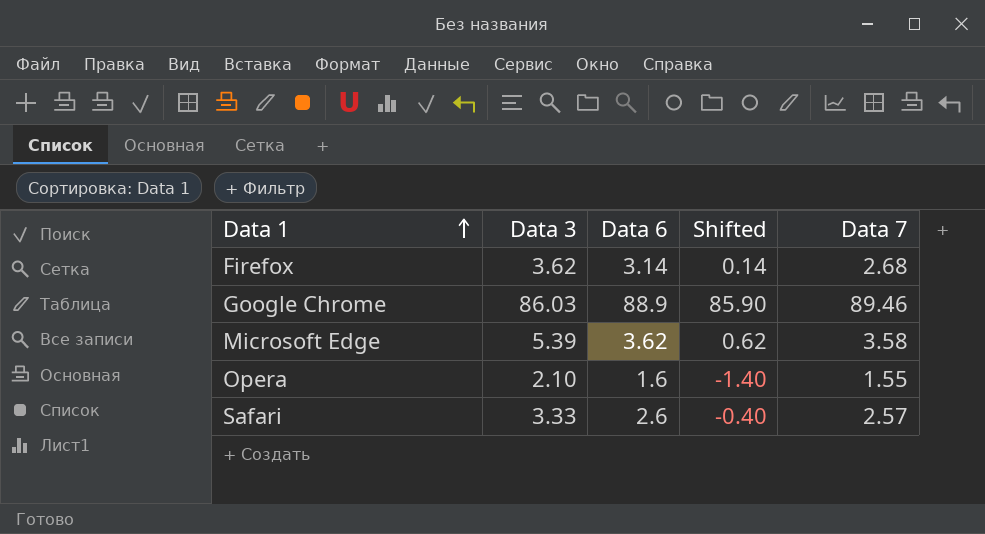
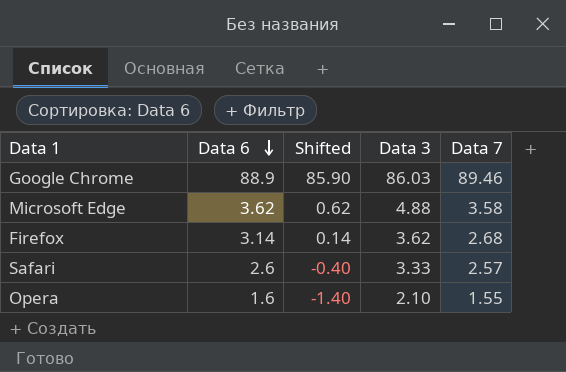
row order: Data 1 ascending -> Data 6 descending
column Data 3 | position: 2 -> 4
Microsoft Edge | Data 3: 5.39 -> 4.88

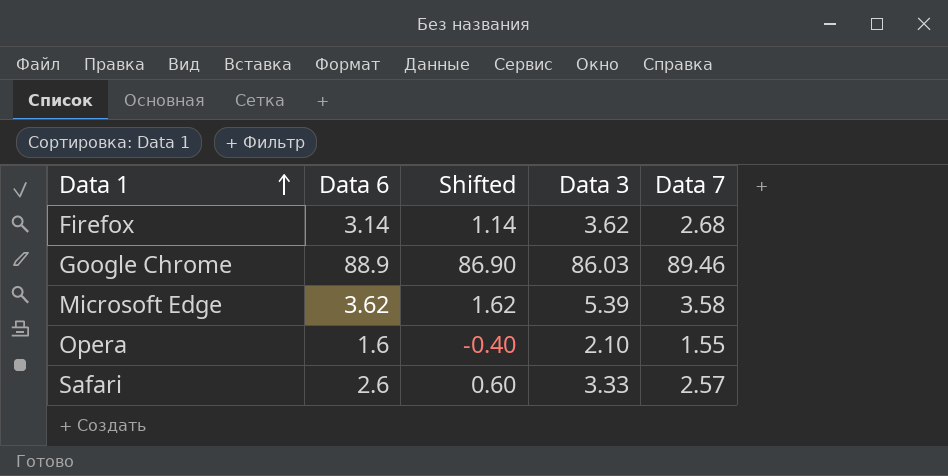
row order: Data 6 descending -> Data 1 ascending
column Shifted | formula: [Data 6] - 3 -> [Data 6] - 2
Microsoft Edge | Data 3: 4.88 -> 5.39

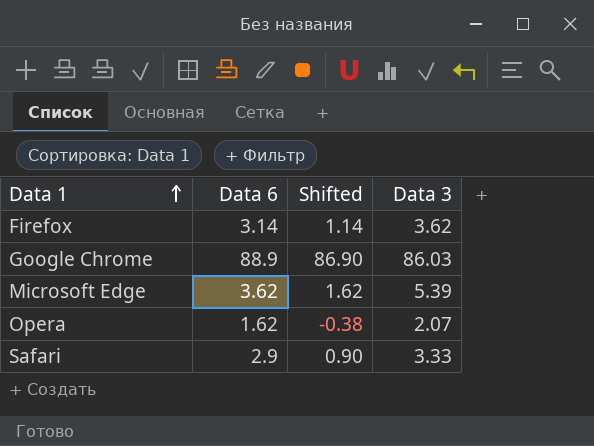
column Data 7 | position: 5 -> none
Opera | Data 6: 1.6 -> 1.62
Opera | Shifted: -0.40 -> -0.38
Opera | Data 3: 2.10 -> 2.07
Safari | Data 6: 2.6 -> 2.9
Safari | Shifted: 0.60 -> 0.90

